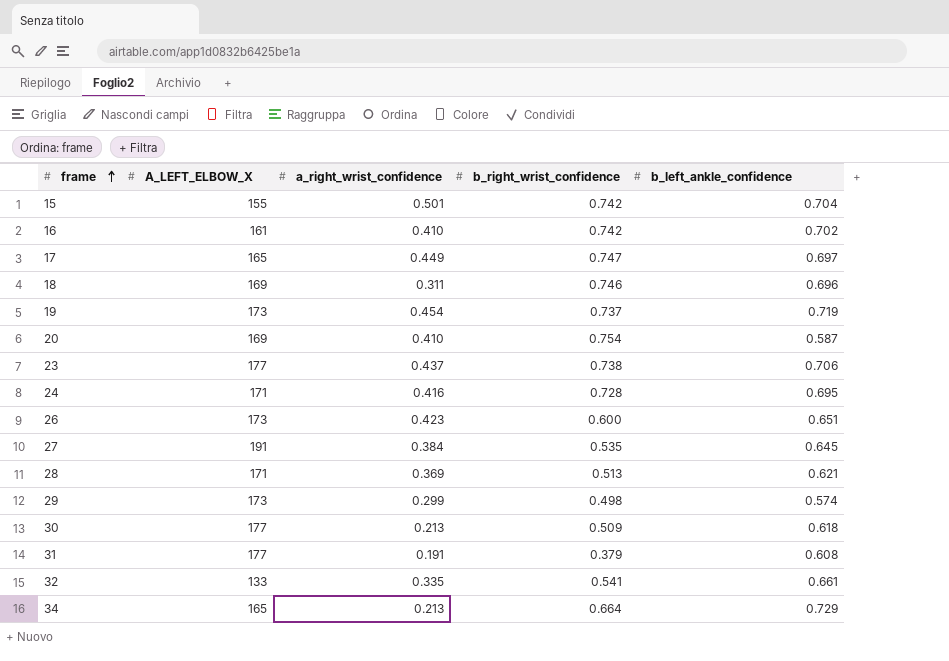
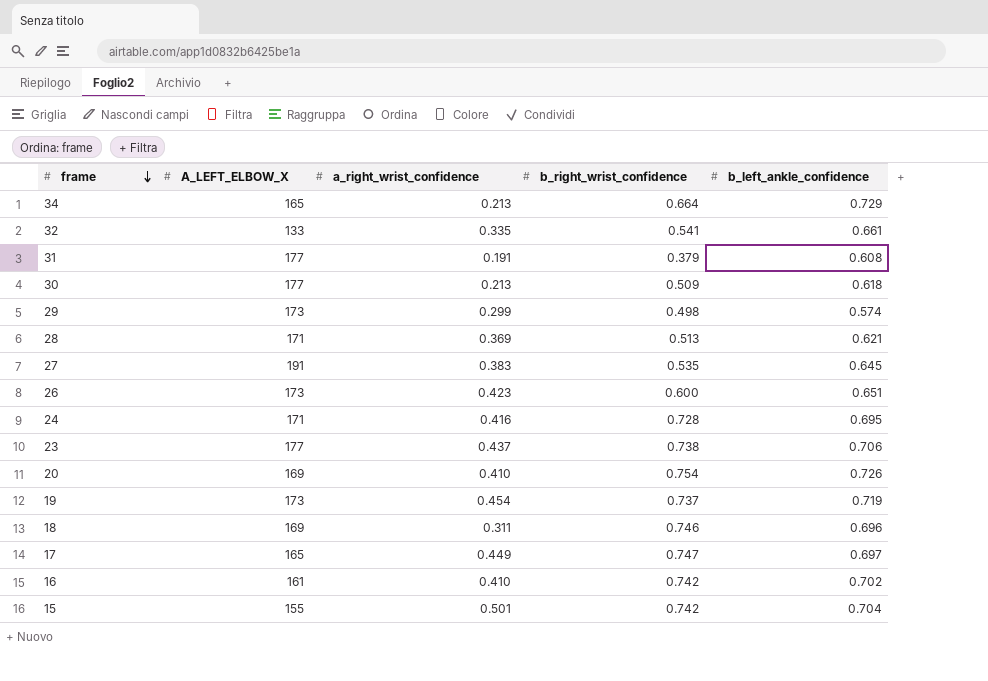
row order: frame ascending -> frame descending
27 | a_right_wrist_confidence: 0.384 -> 0.383
20 | b_left_ankle_confidence: 0.587 -> 0.726

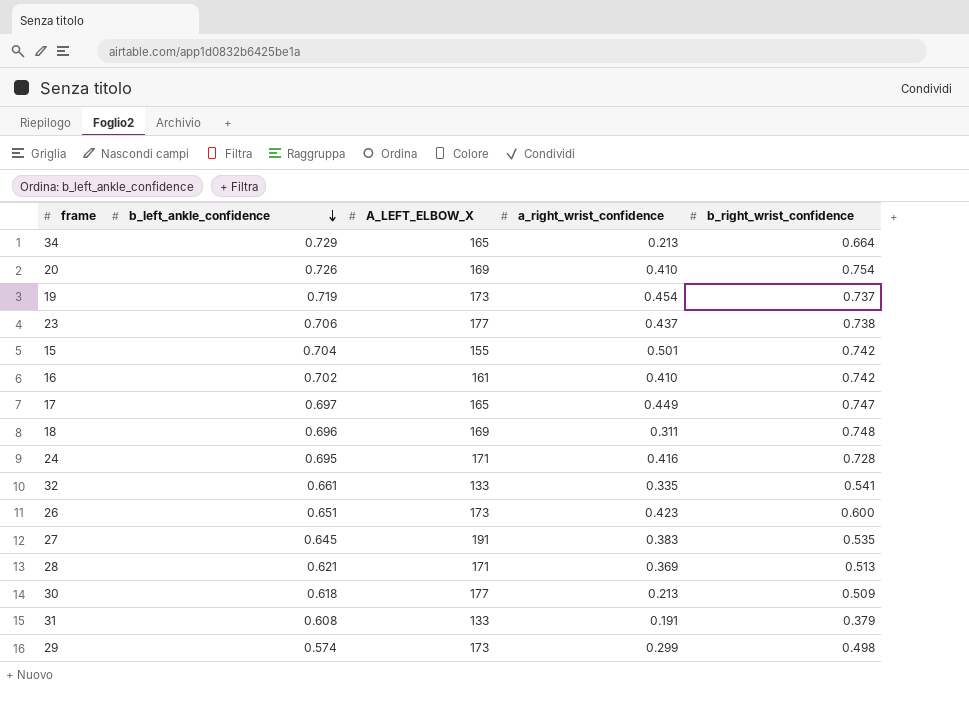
row order: frame descending -> b_left_ankle_confidence descending
column b_left_ankle_confidence | position: 5 -> 2
18 | b_right_wrist_confidence: 0.746 -> 0.748
31 | A_LEFT_ELBOW_X: 177 -> 133

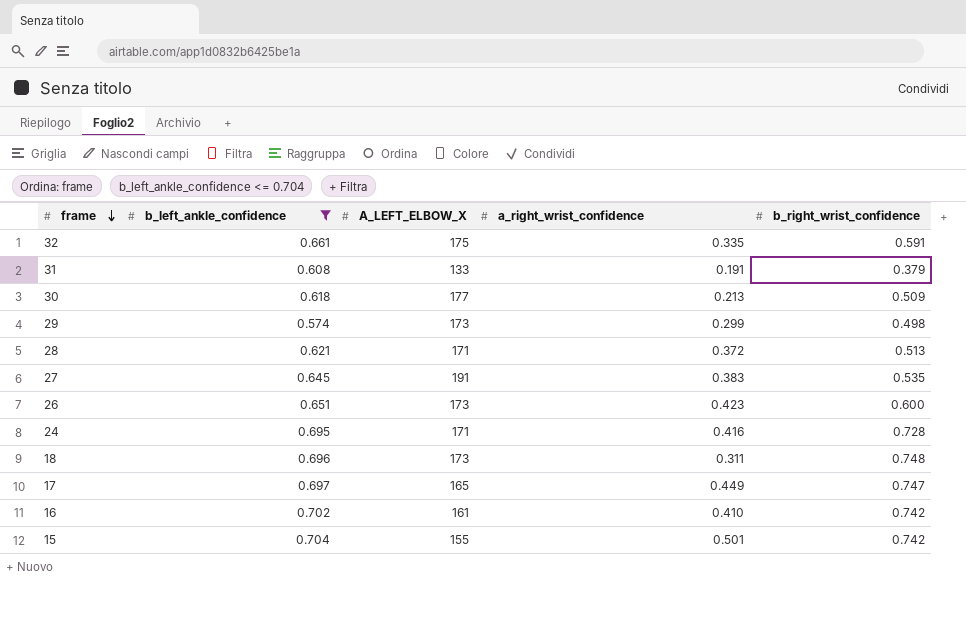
filter: none -> b_left_ankle_confidence <= 0.704
row order: b_left_ankle_confidence descending -> frame descending
32 | A_LEFT_ELBOW_X: 133 -> 175
32 | b_right_wrist_confidence: 0.541 -> 0.591
28 | a_right_wrist_confidence: 0.369 -> 0.372
18 | A_LEFT_ELBOW_X: 169 -> 173

